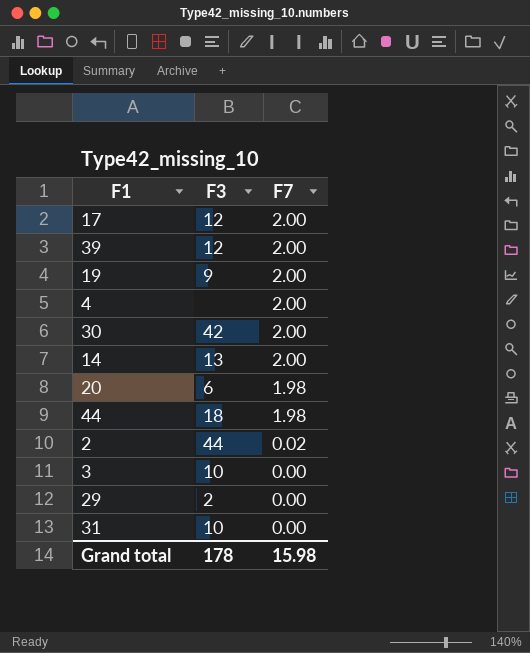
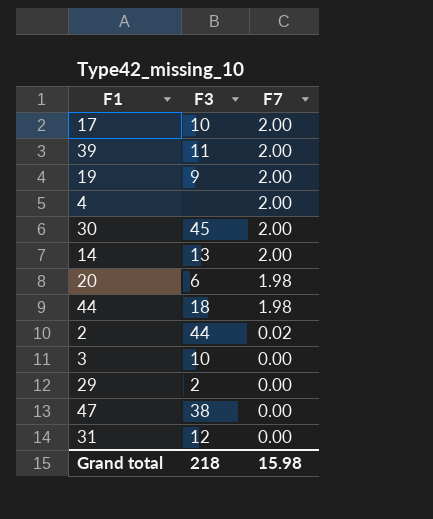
17 | F3: 12 -> 10
39 | F3: 12 -> 11
30 | F3: 42 -> 45
row 47: none -> 38 | 0.00
31 | F3: 10 -> 12
Grand total | F3: 178 -> 218

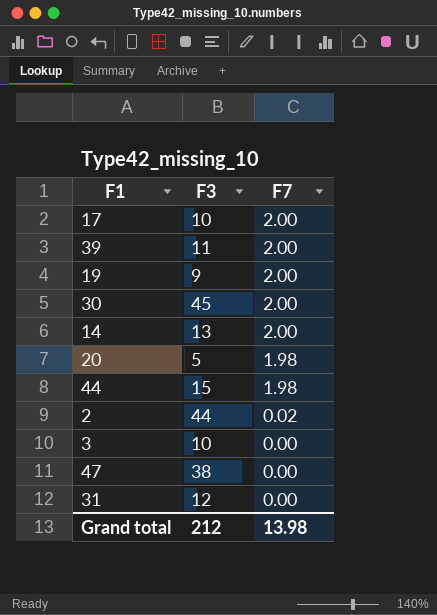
row 4: none | 2.00 -> none
row 29: 2 | 0.00 -> none
20 | F3: 6 -> 5
44 | F3: 18 -> 15
Grand total | F3: 218 -> 212
Grand total | F7: 15.98 -> 13.98

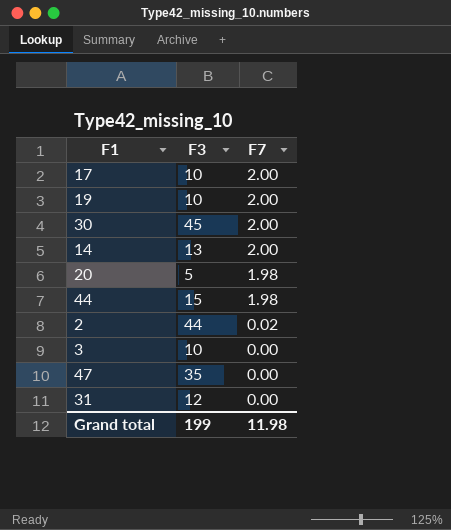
row 39: 11 | 2.00 -> none
19 | F3: 9 -> 10
47 | F3: 38 -> 35
Grand total | F3: 212 -> 199
Grand total | F7: 13.98 -> 11.98

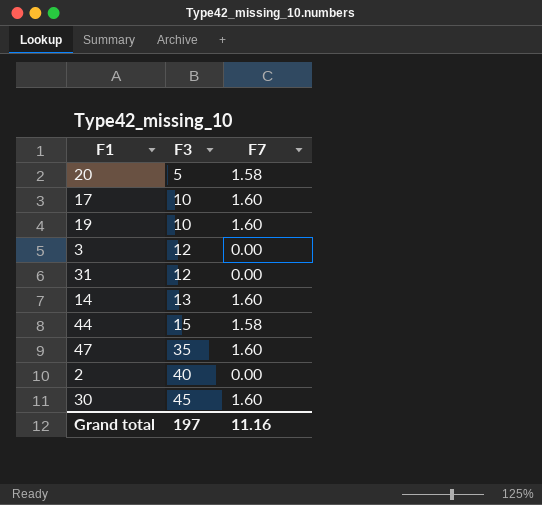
row order: F7 descending -> F3 ascending
20 | F7: 1.98 -> 1.58
17 | F7: 2.00 -> 1.60
19 | F7: 2.00 -> 1.60
3 | F3: 10 -> 12
14 | F7: 2.00 -> 1.60
44 | F7: 1.98 -> 1.58
47 | F7: 0.00 -> 1.60
2 | F3: 44 -> 40
2 | F7: 0.02 -> 0.00
30 | F7: 2.00 -> 1.60
Grand total | F3: 199 -> 197
Grand total | F7: 11.98 -> 11.16

